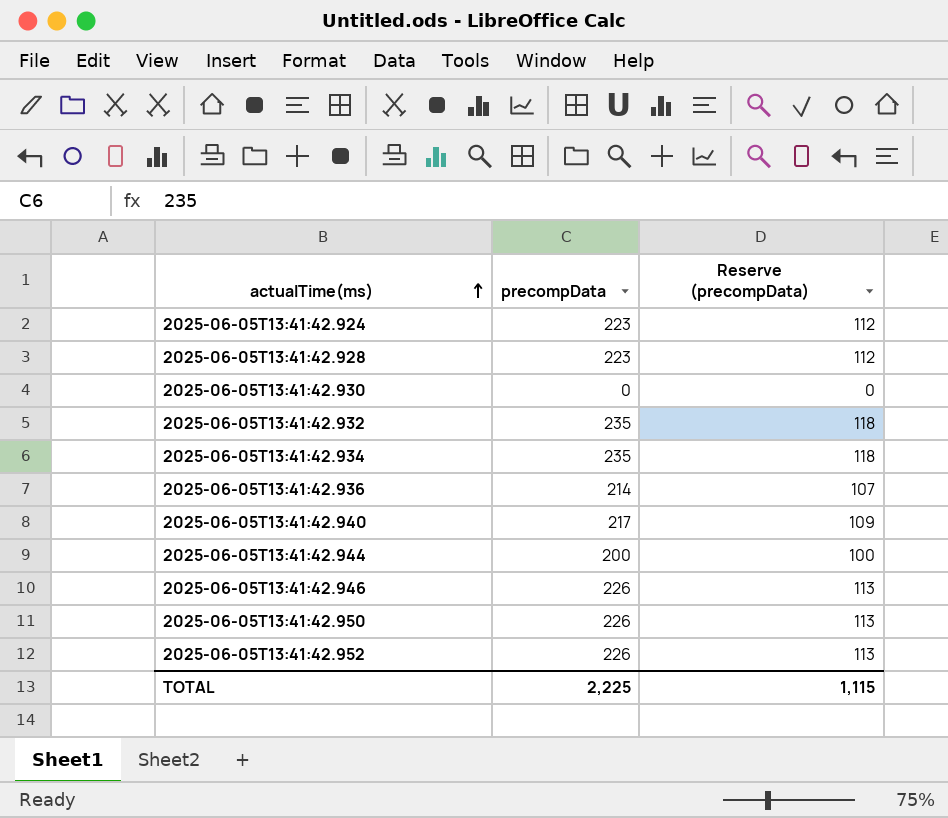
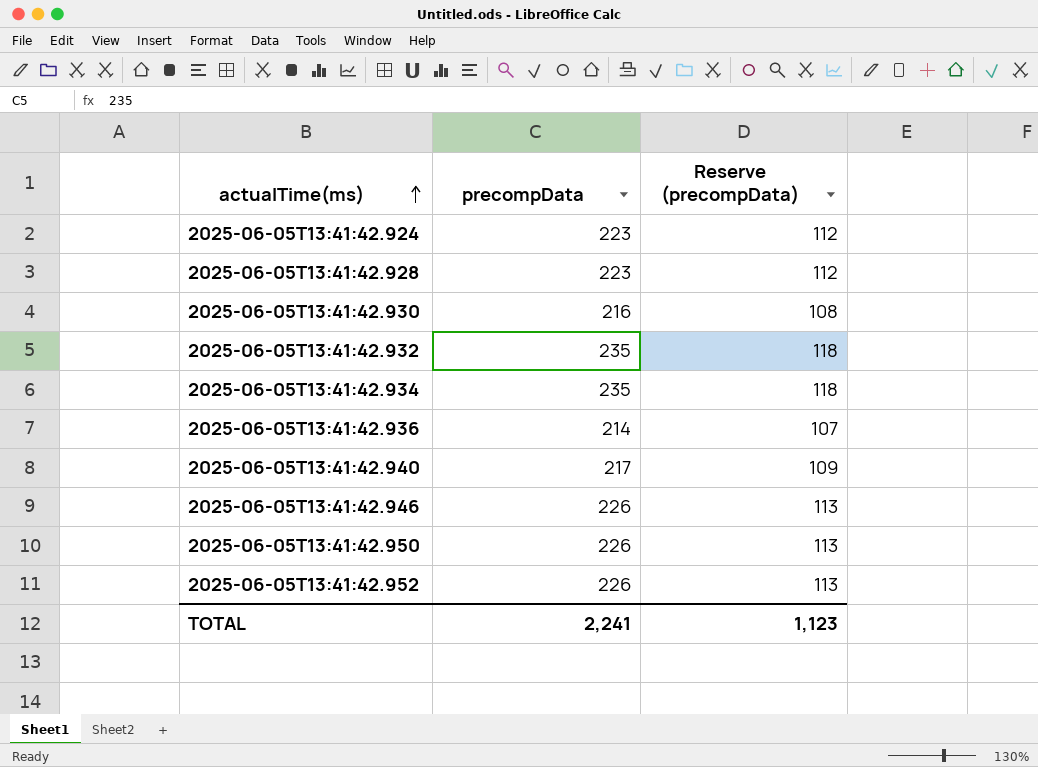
row 2025-06-05T13:41:42.944: 200 | 100 -> none
2025-06-05T13:41:42.930 | precompData: 0 -> 216
2025-06-05T13:41:42.930 | Reserve (precompData): 0 -> 108
TOTAL | precompData: 2,225 -> 2,241
TOTAL | Reserve (precompData): 1,115 -> 1,123

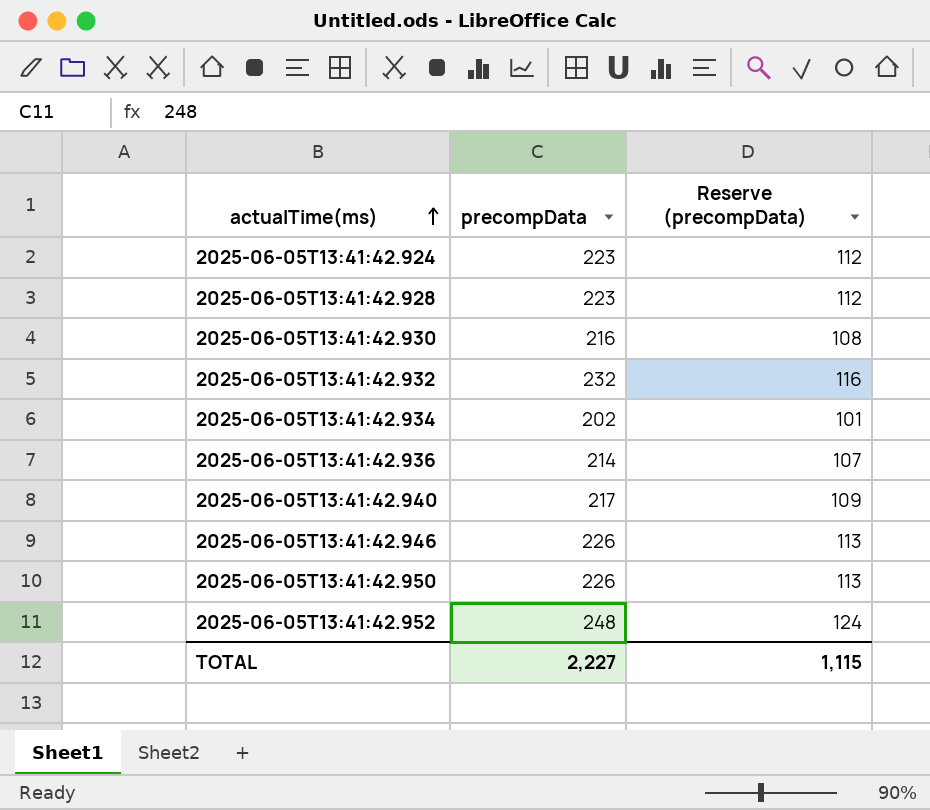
2025-06-05T13:41:42.932 | precompData: 235 -> 232
2025-06-05T13:41:42.932 | Reserve (precompData): 118 -> 116
2025-06-05T13:41:42.934 | precompData: 235 -> 202
2025-06-05T13:41:42.934 | Reserve (precompData): 118 -> 101
2025-06-05T13:41:42.952 | precompData: 226 -> 248
2025-06-05T13:41:42.952 | Reserve (precompData): 113 -> 124
TOTAL | precompData: 2,241 -> 2,227
TOTAL | Reserve (precompData): 1,123 -> 1,115

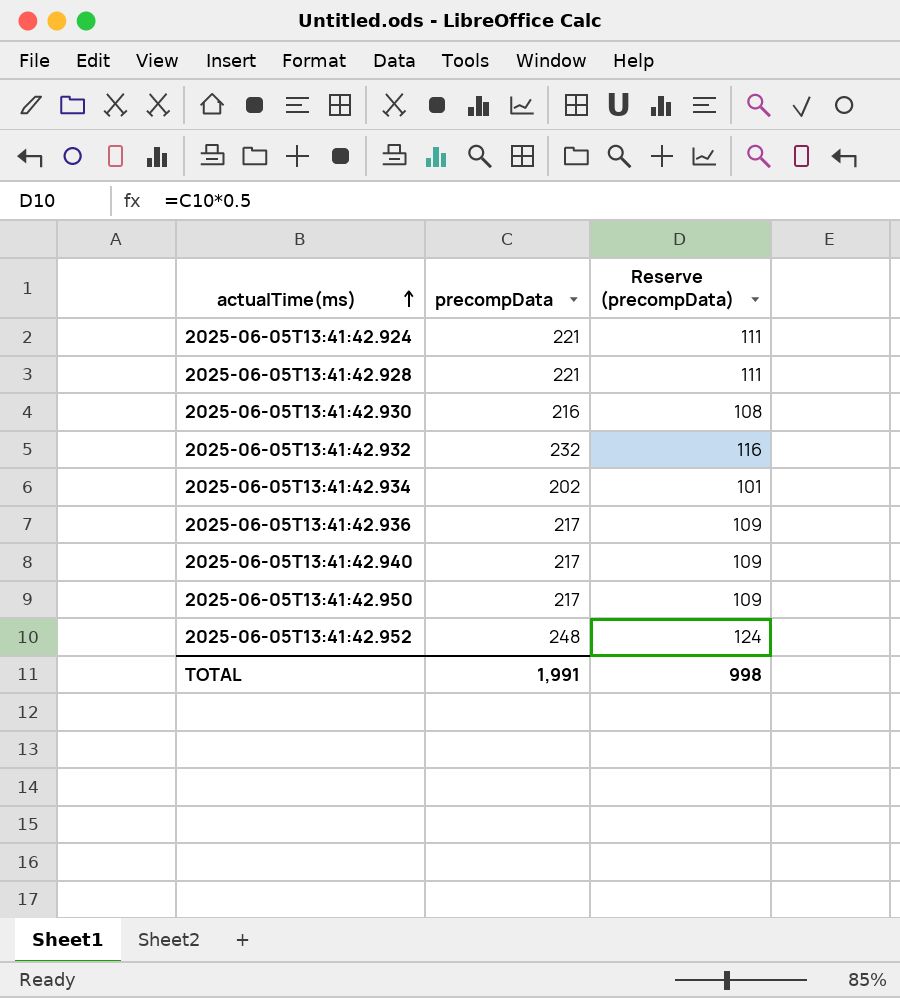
row 2025-06-05T13:41:42.946: 226 | 113 -> none
2025-06-05T13:41:42.924 | precompData: 223 -> 221
2025-06-05T13:41:42.924 | Reserve (precompData): 112 -> 111
2025-06-05T13:41:42.928 | precompData: 223 -> 221
2025-06-05T13:41:42.928 | Reserve (precompData): 112 -> 111
2025-06-05T13:41:42.936 | precompData: 214 -> 217
2025-06-05T13:41:42.936 | Reserve (precompData): 107 -> 109
2025-06-05T13:41:42.950 | precompData: 226 -> 217
2025-06-05T13:41:42.950 | Reserve (precompData): 113 -> 109
TOTAL | precompData: 2,227 -> 1,991
TOTAL | Reserve (precompData): 1,115 -> 998

